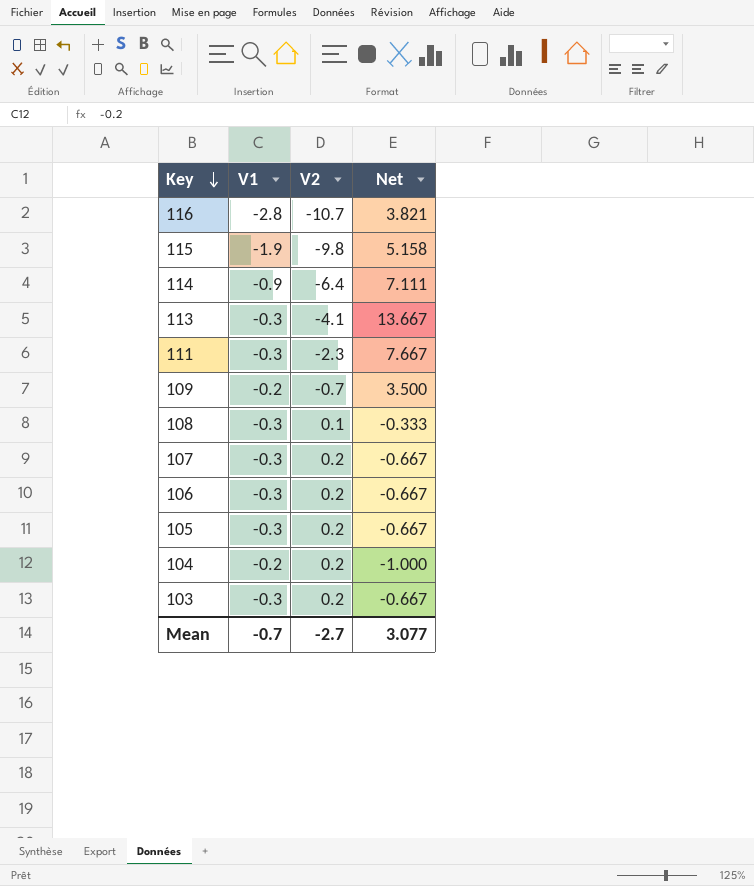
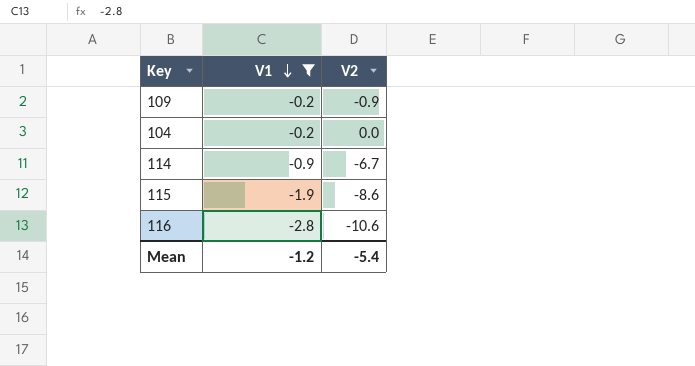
filter: none -> V1 != -0.3
row order: Key descending -> V1 descending
column Net | formula: [V2] / [V1] -> none
109 | V2: -0.7 -> -0.9
104 | V2: 0.2 -> 0.0
114 | V2: -6.4 -> -6.7
115 | V2: -9.8 -> -8.6
116 | V2: -10.7 -> -10.6
Mean | V1: -0.7 -> -1.2
Mean | V2: -2.7 -> -5.4

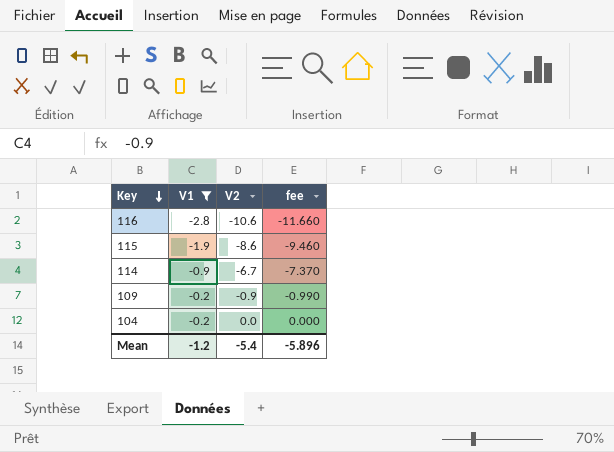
row order: V1 descending -> Key descending
column fee | formula: none -> [V2] * 1.1

